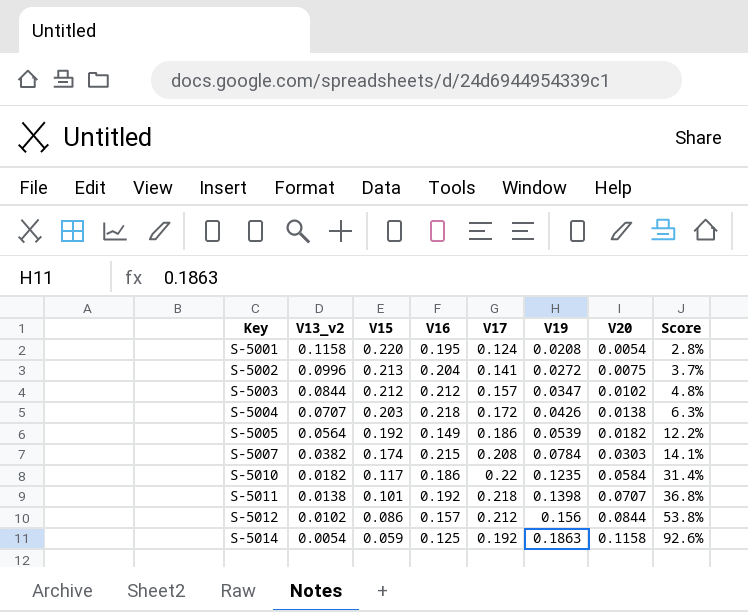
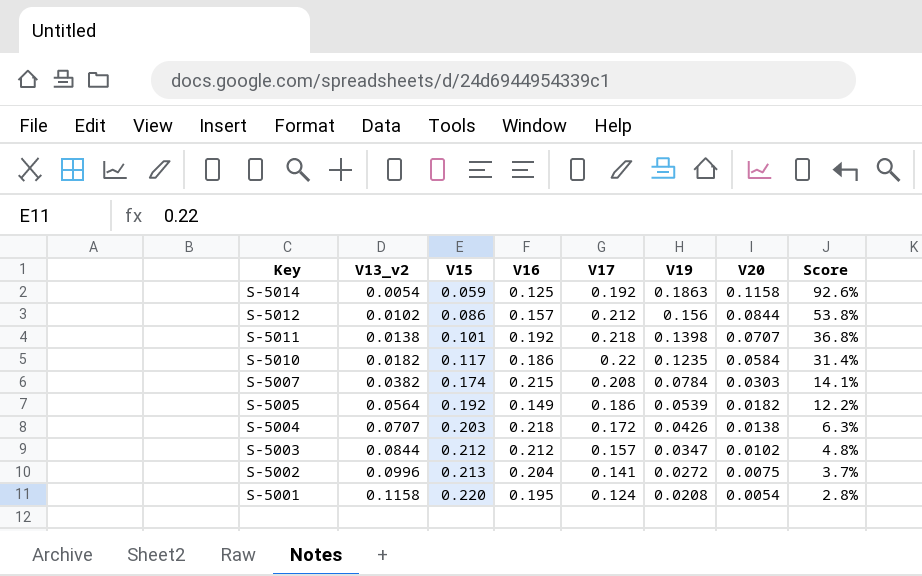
row order: Key ascending -> Key descending

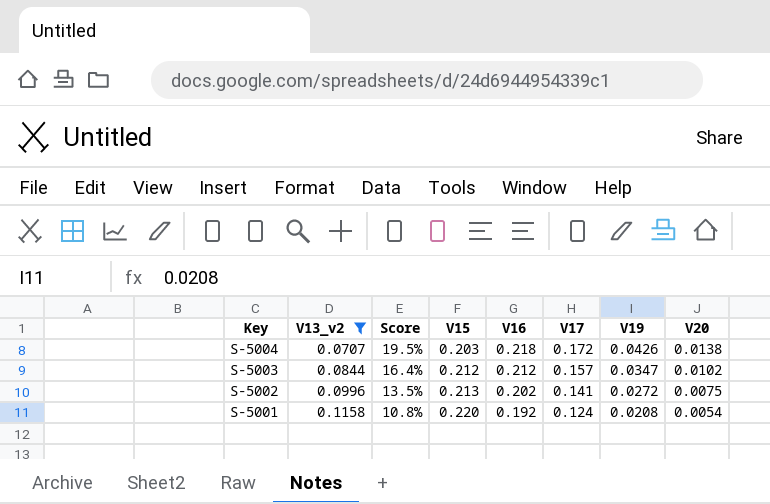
filter: none -> V13_v2 >= 0.0707
column Score | formula: [V20] / [V16] -> [V19] / [V16]
column Score | position: 8 -> 3
S-5002 | V16: 0.204 -> 0.202
S-5001 | V16: 0.195 -> 0.192

